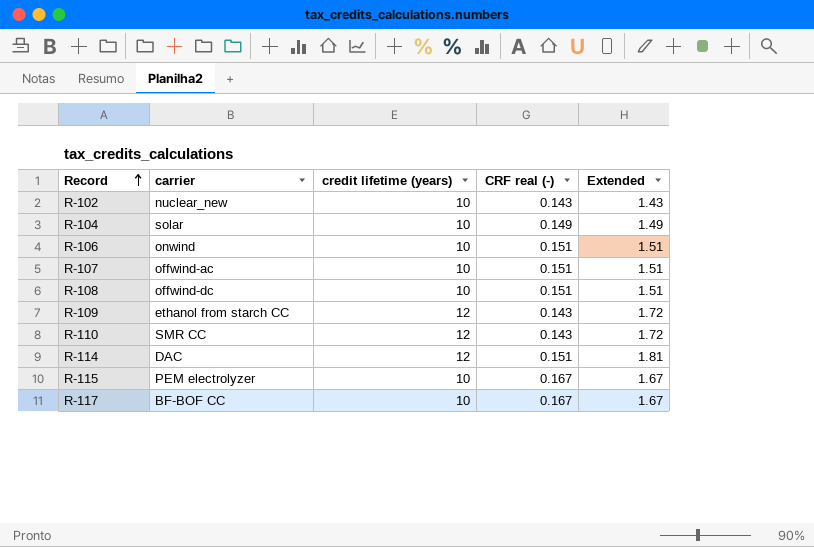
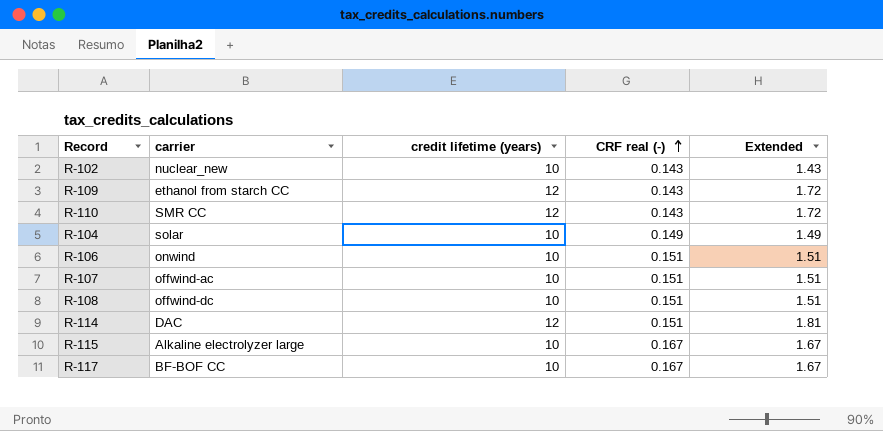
row order: Record ascending -> CRF real (-) ascending
R-115 | carrier: PEM electrolyzer -> Alkaline electrolyzer large

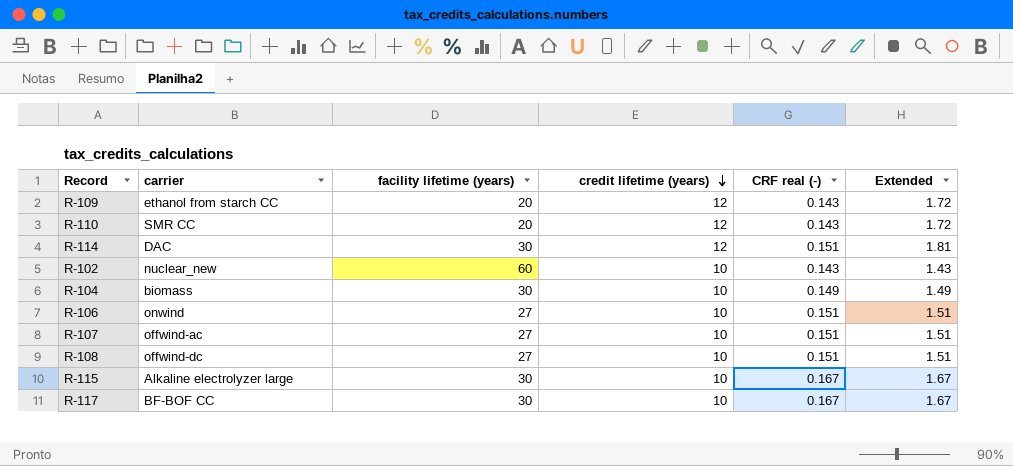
row order: CRF real (-) ascending -> credit lifetime (years) descending
column facility lifetime (years) | position: none -> 3
R-104 | carrier: solar -> biomass

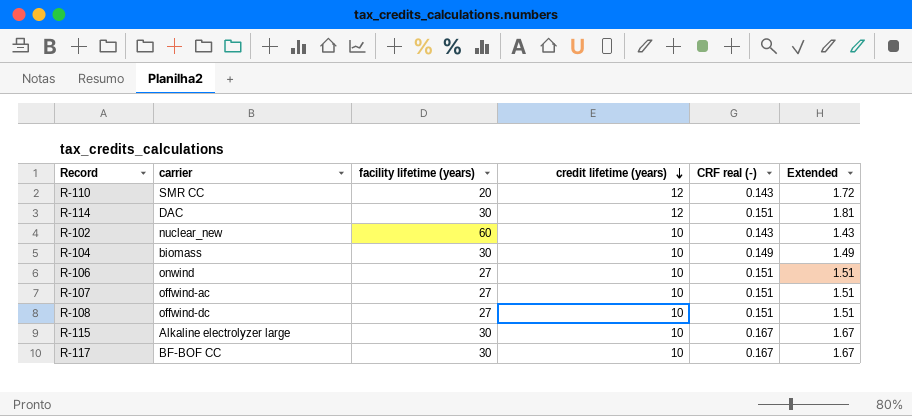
row R-109: ethanol from starch CC | 20 | 12 | 0.143 | 1.72 -> none

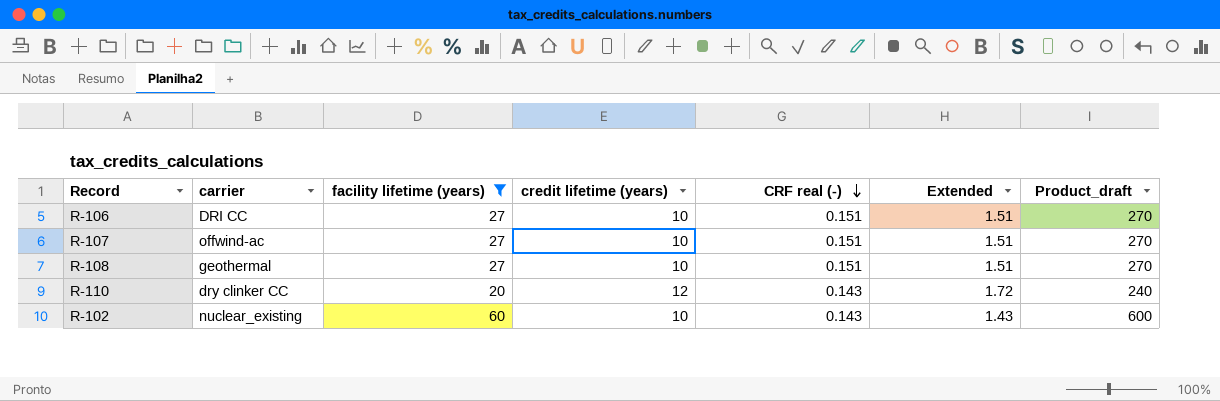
filter: none -> facility lifetime (years) != 30
row order: credit lifetime (years) descending -> CRF real (-) descending
column Product_draft | formula: none -> [facility lifetime (years)] * [credit lifetime (years)]
R-106 | carrier: onwind -> DRI CC
R-108 | carrier: offwind-dc -> geothermal
R-110 | carrier: SMR CC -> dry clinker CC
R-102 | carrier: nuclear_new -> nuclear_existing

